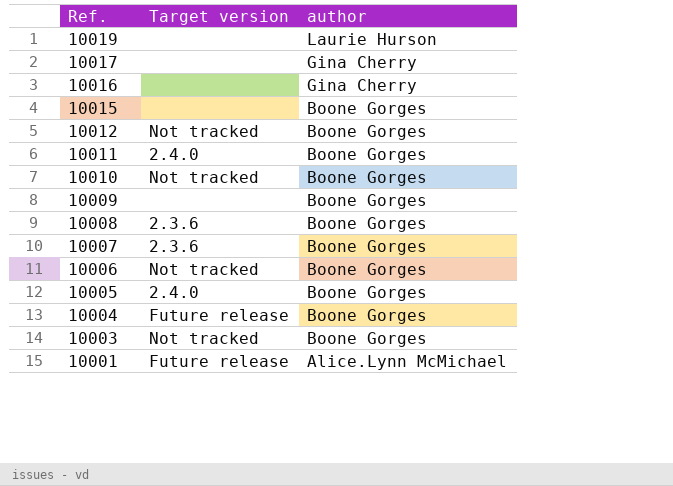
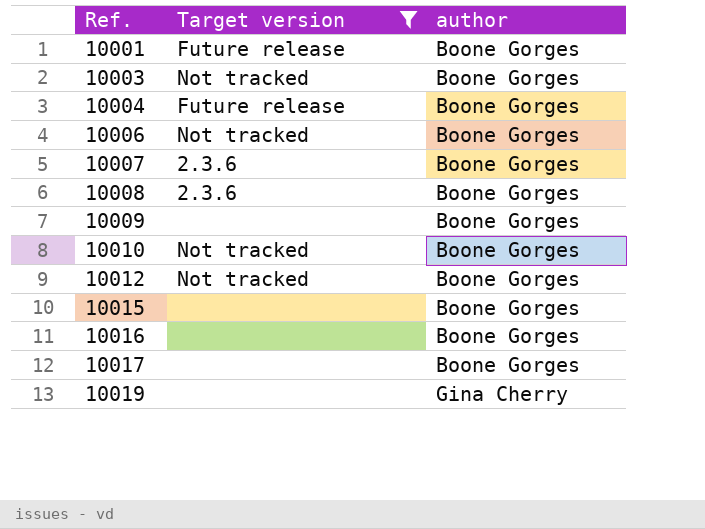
filter: none -> Target version != 2.4.0
row order: Ref. descending -> Ref. ascending
10001 | author: Alice.Lynn McMichael -> Boone Gorges
10016 | author: Gina Cherry -> Boone Gorges
10017 | author: Gina Cherry -> Boone Gorges
10019 | author: Laurie Hurson -> Gina Cherry

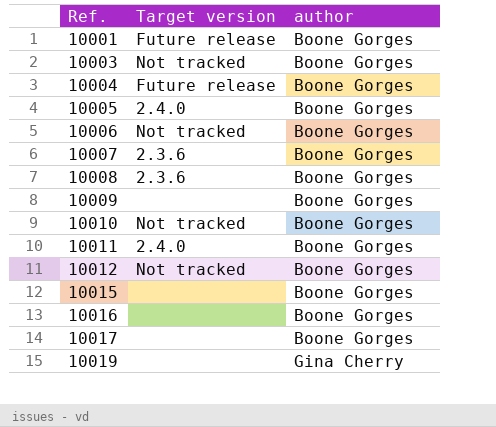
filter: Target version != 2.4.0 -> none

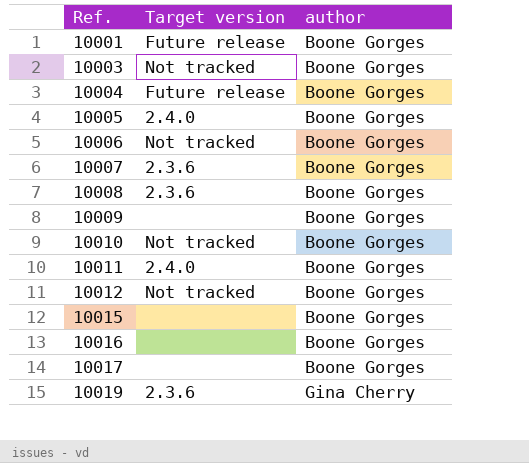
10019 | Target version: none -> 2.3.6

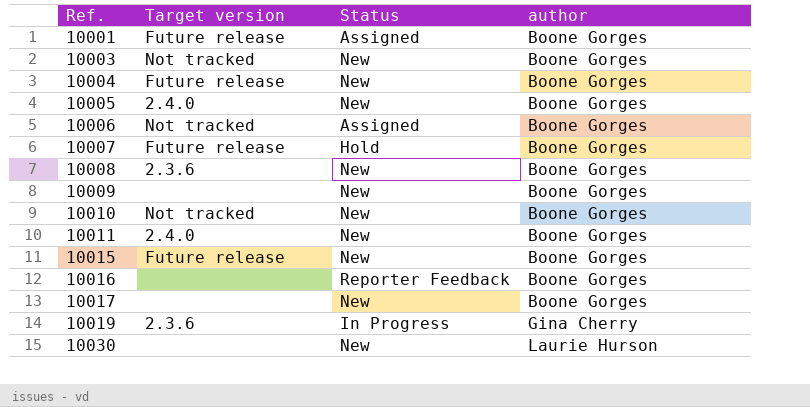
column Status | position: none -> 3
row 10012: Not tracked | Boone Gorges -> none
10007 | Target version: 2.3.6 -> Future release
10015 | Target version: none -> Future release
row 10030: none -> none | New | Laurie Hurson

